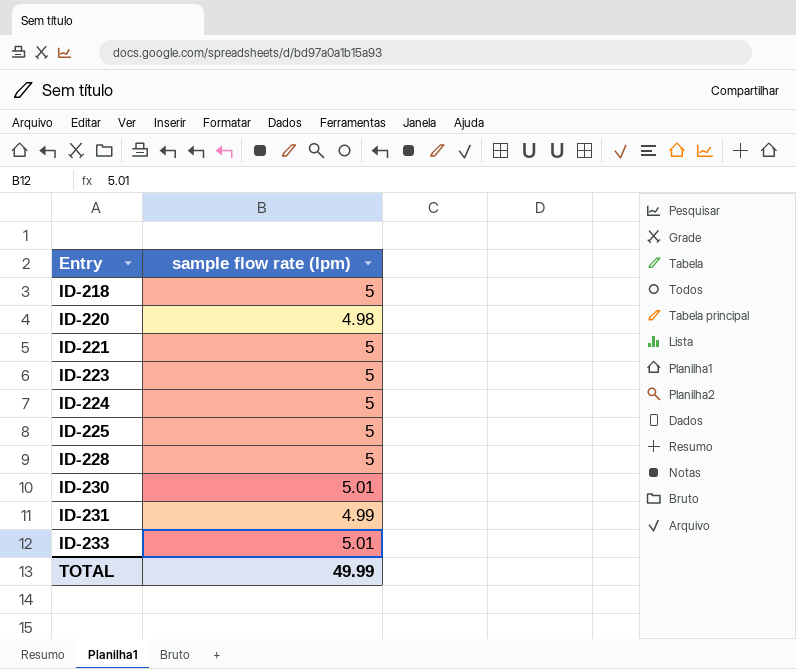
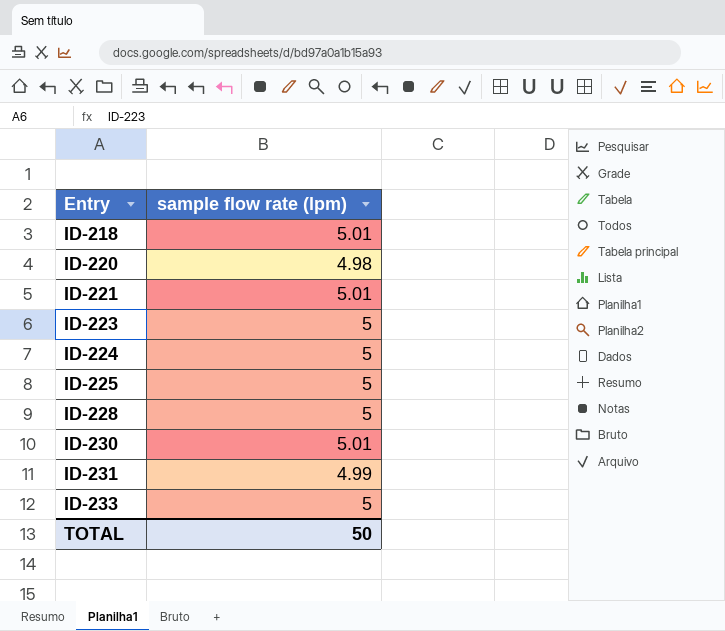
ID-218 | sample flow rate (lpm): 5 -> 5.01
ID-221 | sample flow rate (lpm): 5 -> 5.01
ID-233 | sample flow rate (lpm): 5.01 -> 5
TOTAL | sample flow rate (lpm): 49.99 -> 50

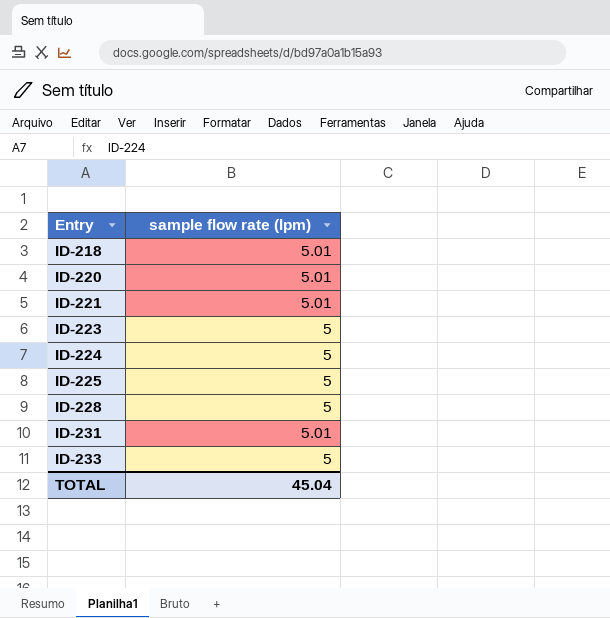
row ID-230: 5.01 -> none
ID-220 | sample flow rate (lpm): 4.98 -> 5.01
ID-231 | sample flow rate (lpm): 4.99 -> 5.01
TOTAL | sample flow rate (lpm): 50 -> 45.04

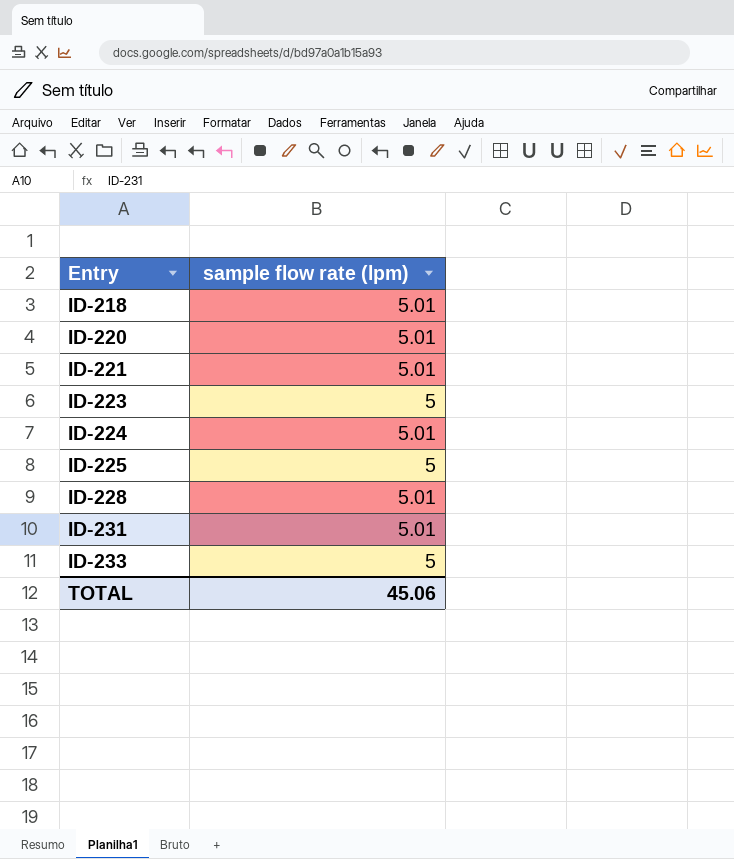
ID-224 | sample flow rate (lpm): 5 -> 5.01
ID-228 | sample flow rate (lpm): 5 -> 5.01
TOTAL | sample flow rate (lpm): 45.04 -> 45.06

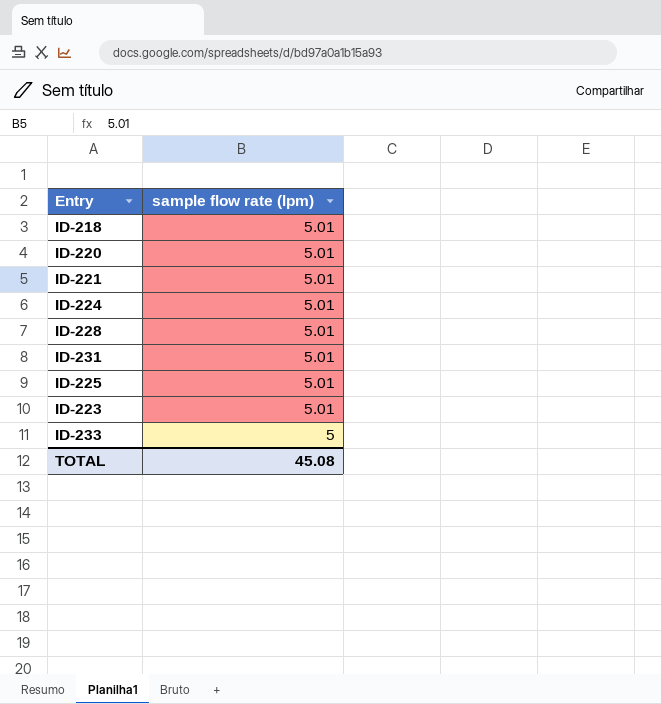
row order: Entry ascending -> sample flow rate (lpm) descending
ID-225 | sample flow rate (lpm): 5 -> 5.01
ID-223 | sample flow rate (lpm): 5 -> 5.01
TOTAL | sample flow rate (lpm): 45.06 -> 45.08

